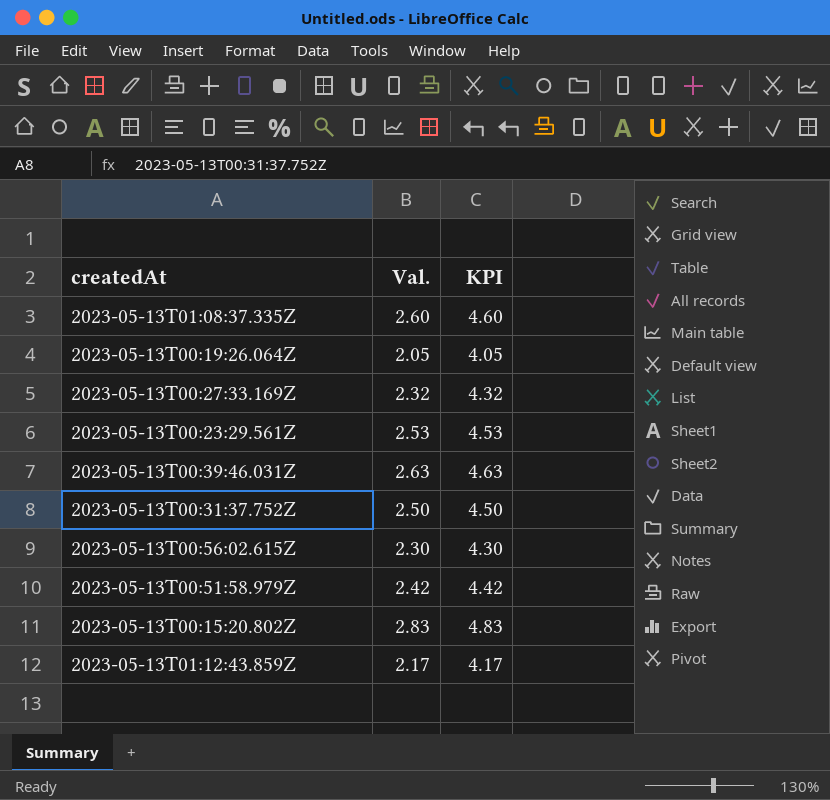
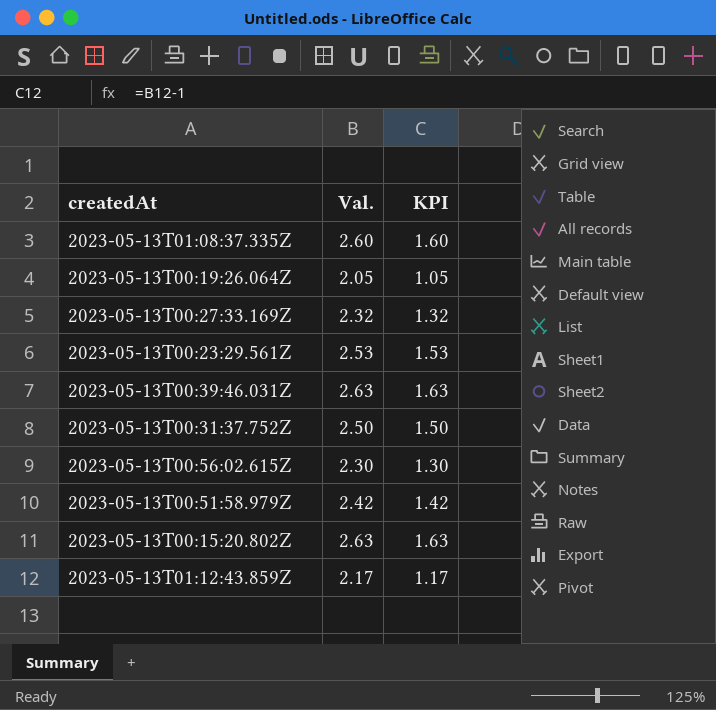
column KPI | formula: [Val.] + 2 -> [Val.] - 1
2023-05-13T00:15:20.802Z | Val.: 2.83 -> 2.63

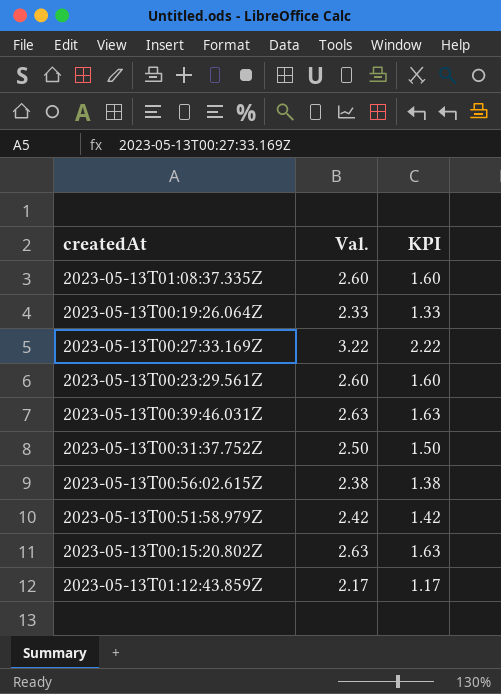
2023-05-13T00:19:26.064Z | Val.: 2.05 -> 2.33
2023-05-13T00:19:26.064Z | KPI: 1.05 -> 1.33
2023-05-13T00:27:33.169Z | Val.: 2.32 -> 3.22
2023-05-13T00:27:33.169Z | KPI: 1.32 -> 2.22
2023-05-13T00:23:29.561Z | Val.: 2.53 -> 2.60
2023-05-13T00:23:29.561Z | KPI: 1.53 -> 1.60
2023-05-13T00:56:02.615Z | Val.: 2.30 -> 2.38
2023-05-13T00:56:02.615Z | KPI: 1.30 -> 1.38

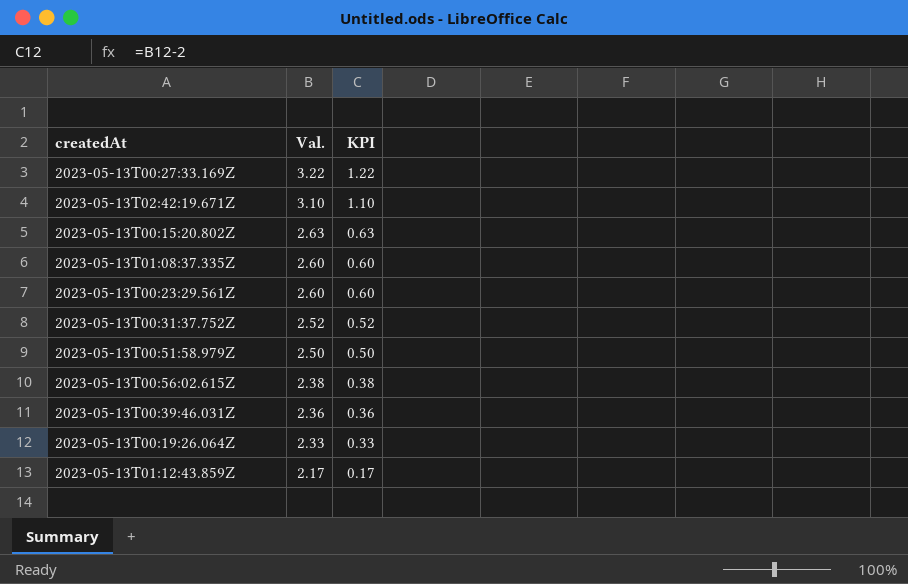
row order: none -> Val. descending
column KPI | formula: [Val.] - 1 -> [Val.] - 2
row 2023-05-13T02:42:19.671Z: none -> 3.10 | 1.10
2023-05-13T00:31:37.752Z | Val.: 2.50 -> 2.52
2023-05-13T00:51:58.979Z | Val.: 2.42 -> 2.50
2023-05-13T00:39:46.031Z | Val.: 2.63 -> 2.36

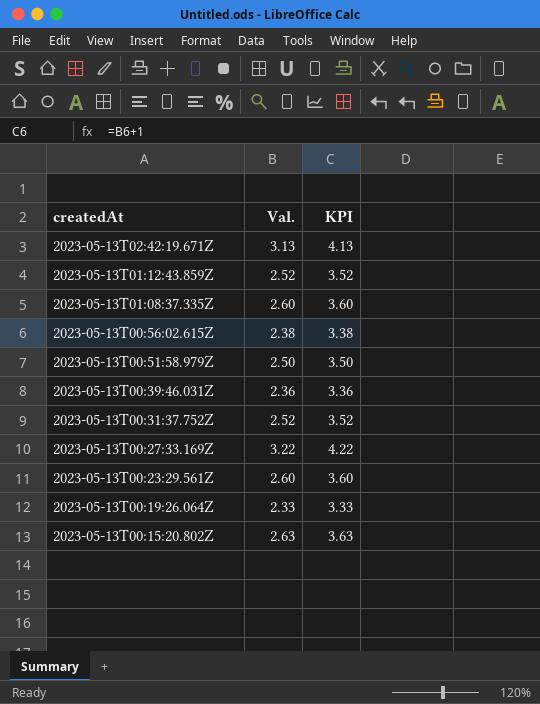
row order: Val. descending -> createdAt descending
column KPI | formula: [Val.] - 2 -> [Val.] + 1
2023-05-13T02:42:19.671Z | Val.: 3.10 -> 3.13
2023-05-13T01:12:43.859Z | Val.: 2.17 -> 2.52

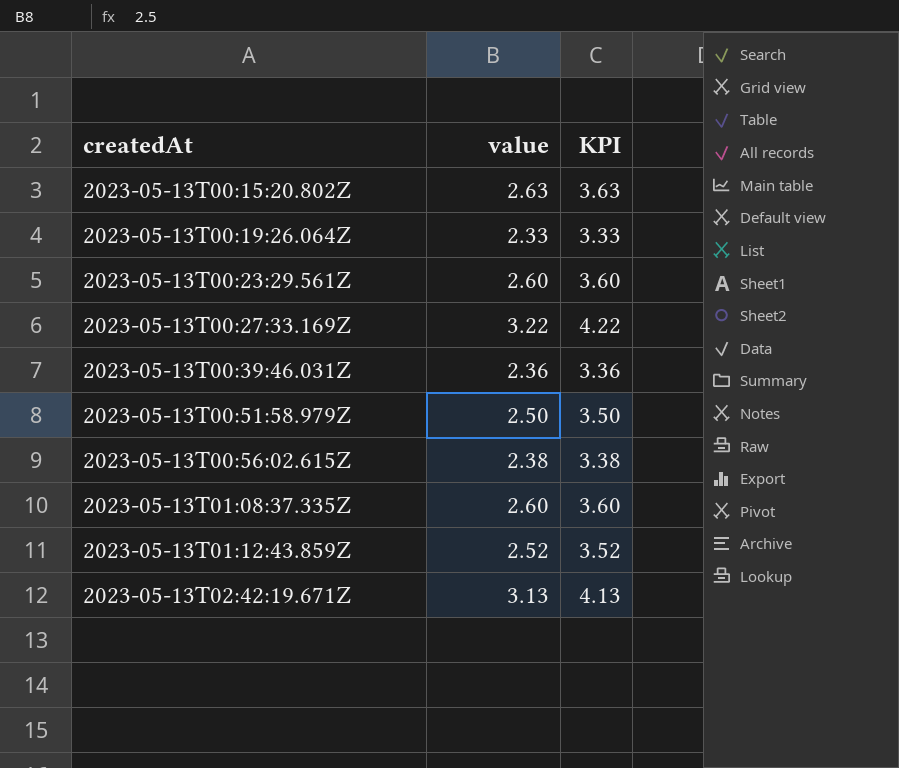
row order: createdAt descending -> createdAt ascending
column name: Val. -> value
row 2023-05-13T00:31:37.752Z: 2.52 | 3.52 -> none

